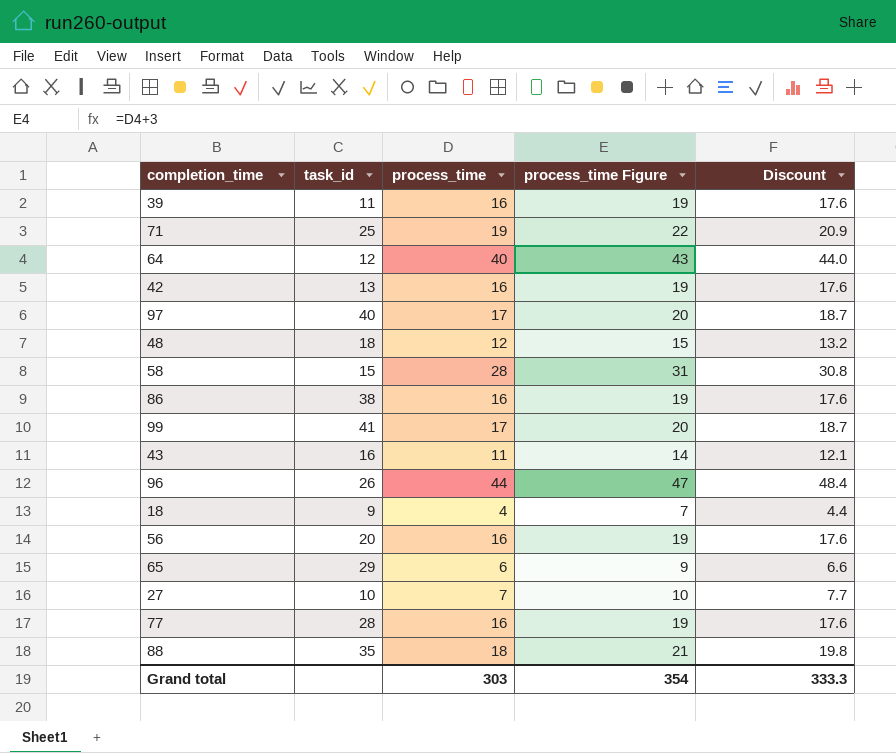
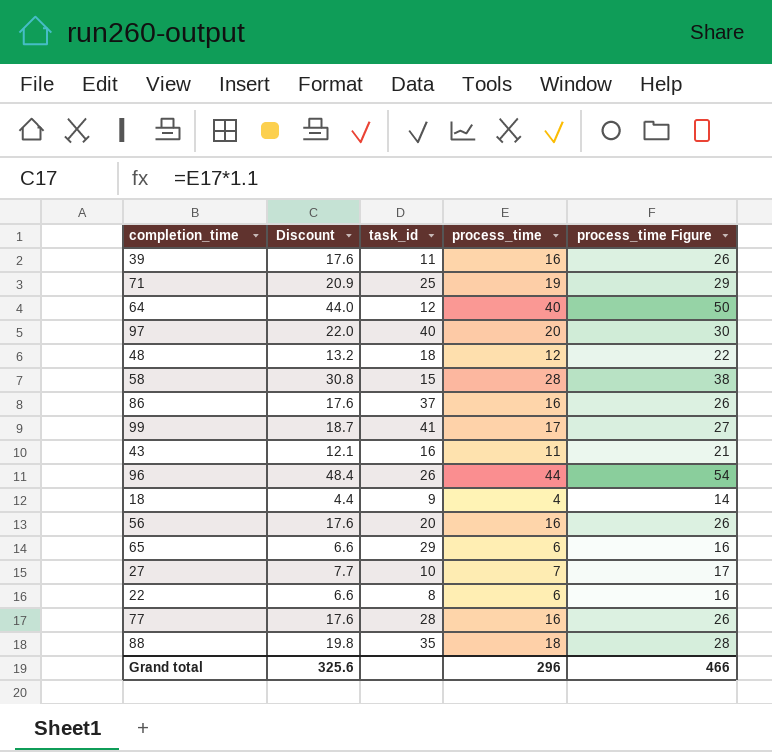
column Discount | position: 5 -> 2
column process_time Figure | formula: [process_time] + 3 -> [process_time] + 10
row 42: 13 | 16 | 19 | 17.6 -> none
97 | Discount: 18.7 -> 22.0
97 | process_time: 17 -> 20
86 | task_id: 38 -> 37
row 22: none -> 6.6 | 8 | 6 | 16
Grand total | Discount: 333.3 -> 325.6
Grand total | process_time: 303 -> 296
Grand total | process_time Figure: 354 -> 466

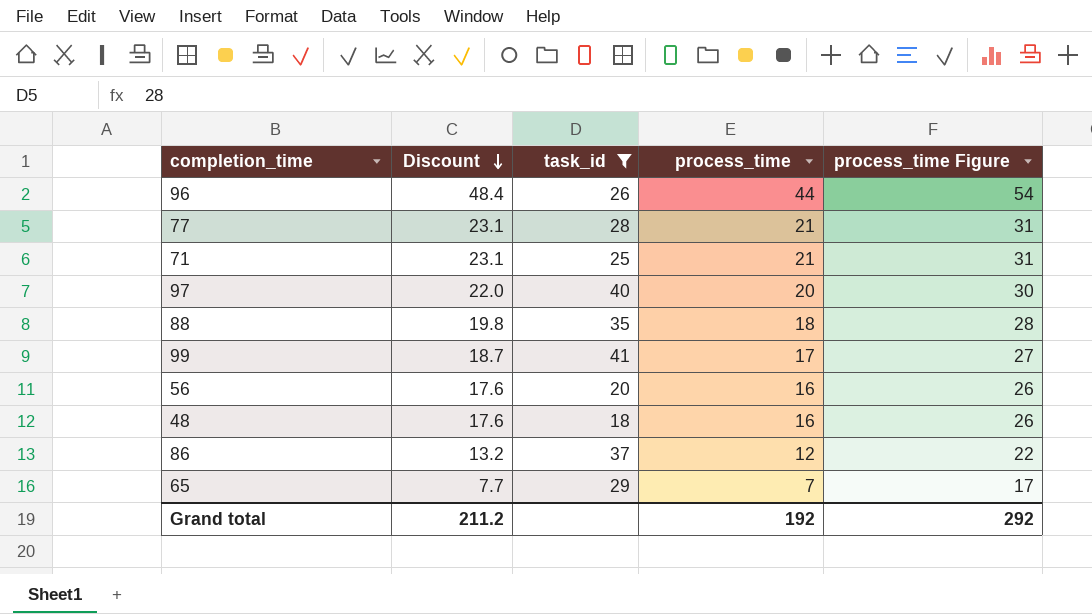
filter: none -> task_id >= 18
row order: none -> Discount descending
77 | Discount: 17.6 -> 23.1
77 | process_time: 16 -> 21
77 | process_time Figure: 26 -> 31
71 | Discount: 20.9 -> 23.1
71 | process_time: 19 -> 21
71 | process_time Figure: 29 -> 31
48 | Discount: 13.2 -> 17.6
48 | process_time: 12 -> 16
48 | process_time Figure: 22 -> 26
86 | Discount: 17.6 -> 13.2
86 | process_time: 16 -> 12
86 | process_time Figure: 26 -> 22
65 | Discount: 6.6 -> 7.7
65 | process_time: 6 -> 7
65 | process_time Figure: 16 -> 17
Grand total | Discount: 325.6 -> 211.2
Grand total | process_time: 296 -> 192
Grand total | process_time Figure: 466 -> 292

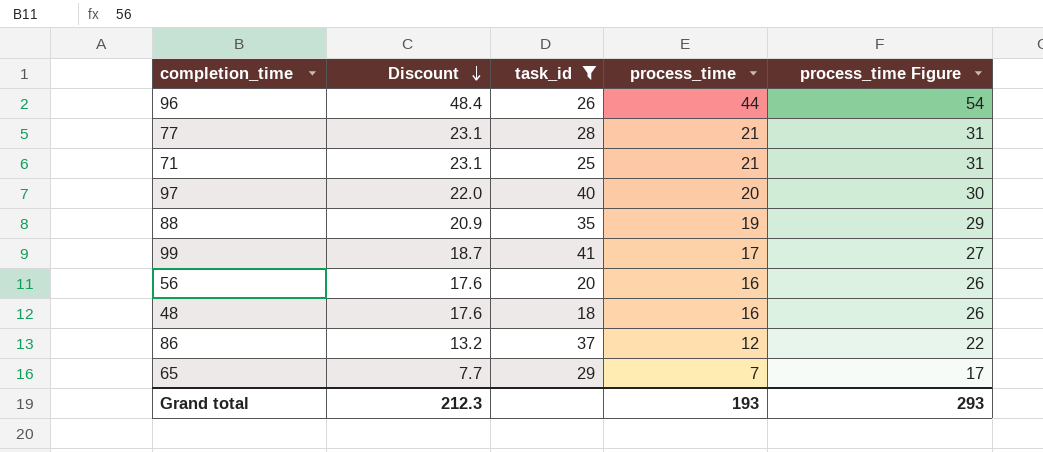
88 | Discount: 19.8 -> 20.9
88 | process_time: 18 -> 19
88 | process_time Figure: 28 -> 29
Grand total | Discount: 211.2 -> 212.3
Grand total | process_time: 192 -> 193
Grand total | process_time Figure: 292 -> 293

